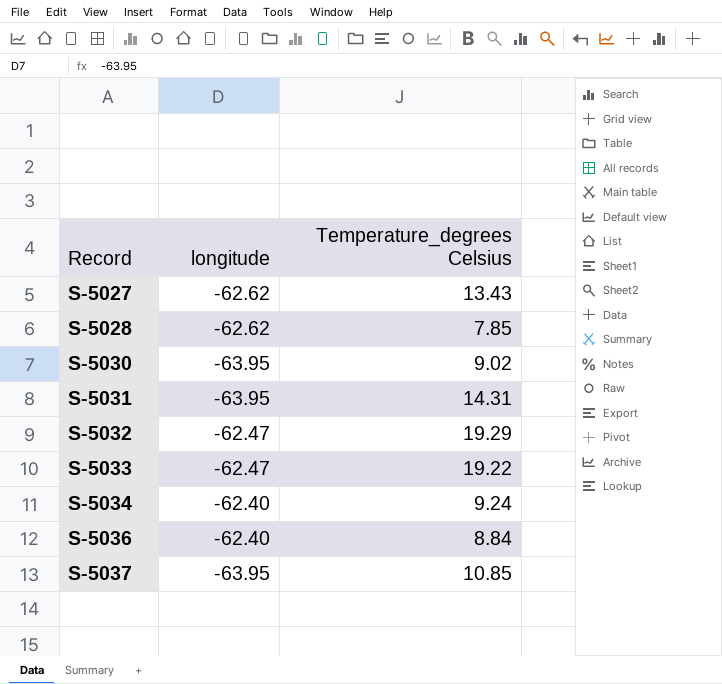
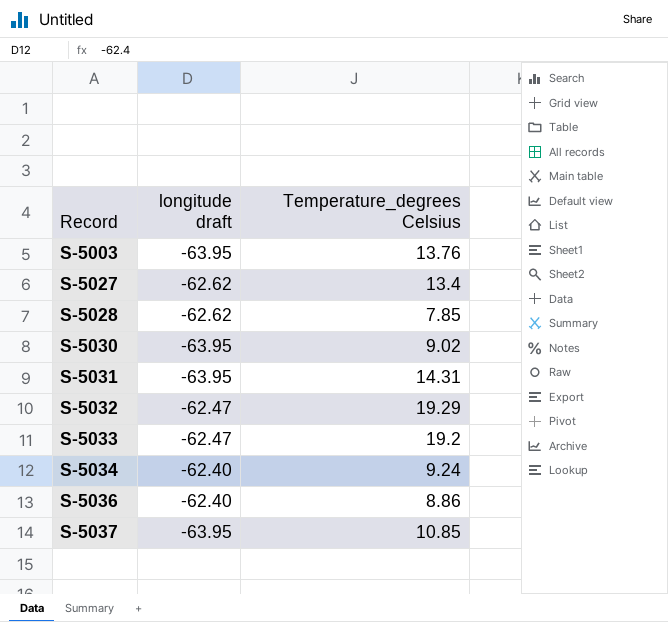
column name: longitude -> longitude draft
row S-5003: none -> -63.95 | 13.76
S-5027 | Temperature_degrees Celsius: 13.43 -> 13.4
S-5033 | Temperature_degrees Celsius: 19.22 -> 19.2
S-5036 | Temperature_degrees Celsius: 8.84 -> 8.86

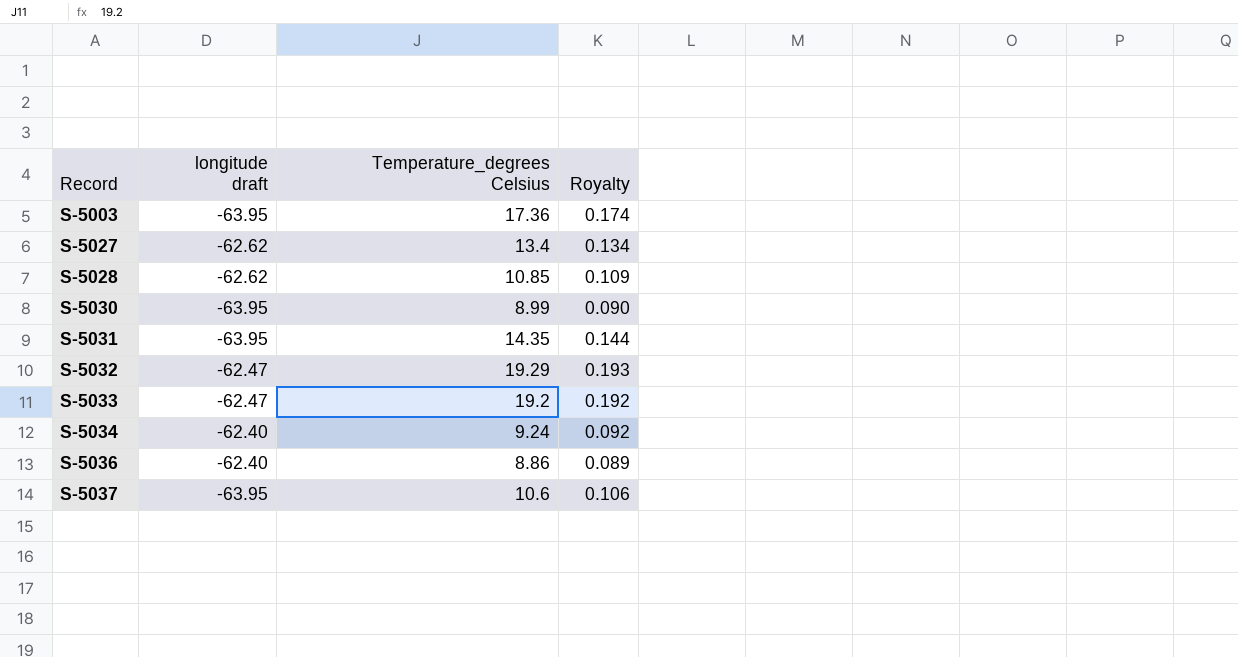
column Royalty | formula: none -> [Temperature_degrees Celsius] * 0.01
S-5003 | Temperature_degrees Celsius: 13.76 -> 17.36
S-5028 | Temperature_degrees Celsius: 7.85 -> 10.85
S-5030 | Temperature_degrees Celsius: 9.02 -> 8.99
S-5031 | Temperature_degrees Celsius: 14.31 -> 14.35
S-5037 | Temperature_degrees Celsius: 10.85 -> 10.6

